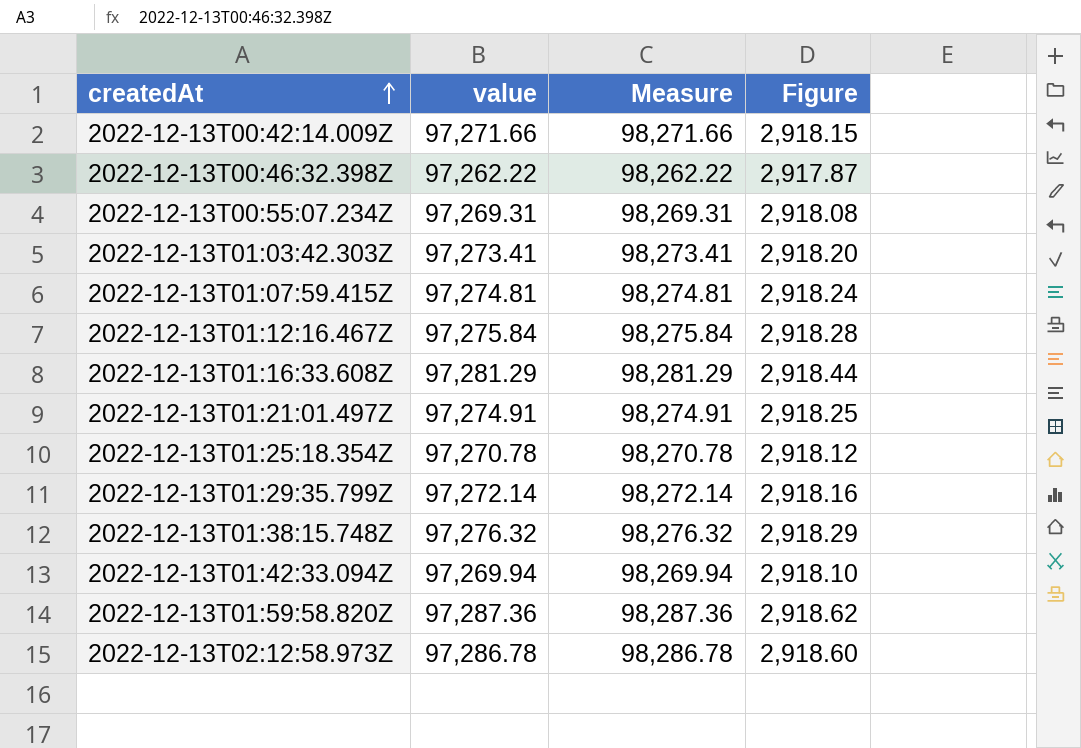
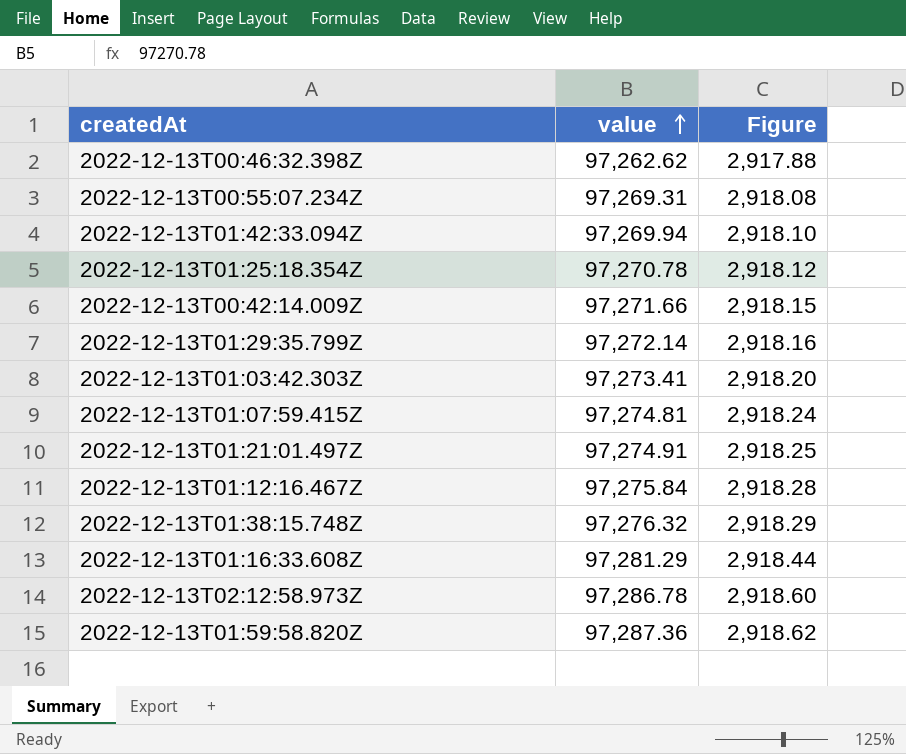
row order: createdAt ascending -> value ascending
column Measure | formula: [value] + 1000 -> none
2022-12-13T00:46:32.398Z | value: 97,262.22 -> 97,262.62
2022-12-13T00:46:32.398Z | Figure: 2,917.87 -> 2,917.88

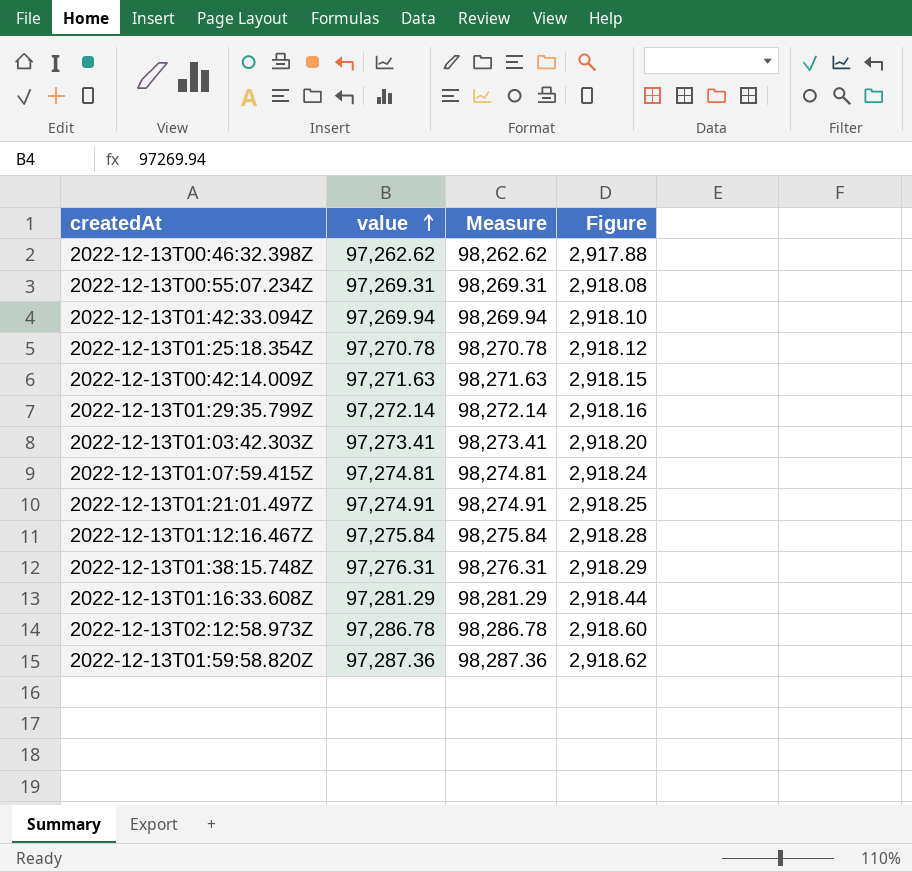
column Measure | formula: none -> [value] + 1000
2022-12-13T00:42:14.009Z | value: 97,271.66 -> 97,271.63
2022-12-13T01:38:15.748Z | value: 97,276.32 -> 97,276.31

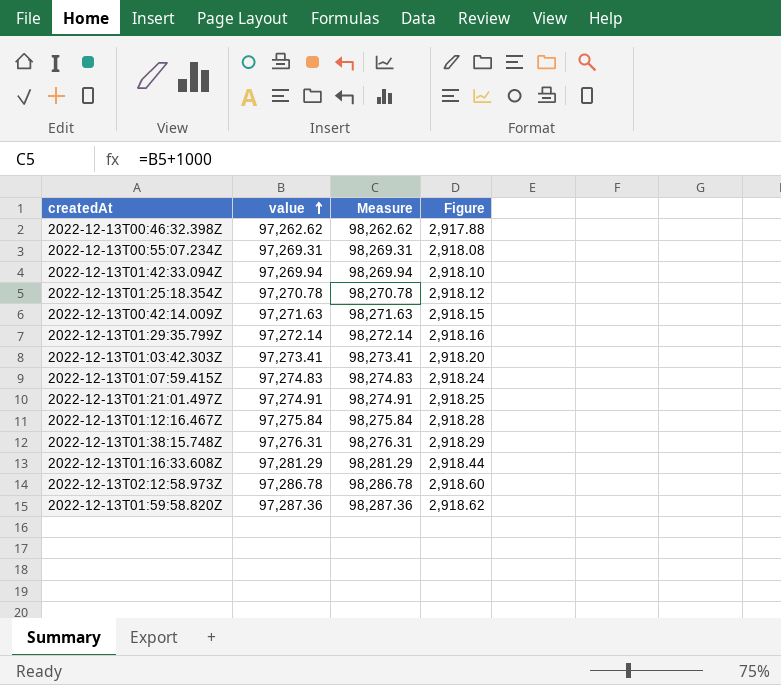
2022-12-13T01:07:59.415Z | value: 97,274.81 -> 97,274.83
2022-12-13T01:07:59.415Z | Measure: 98,274.81 -> 98,274.83

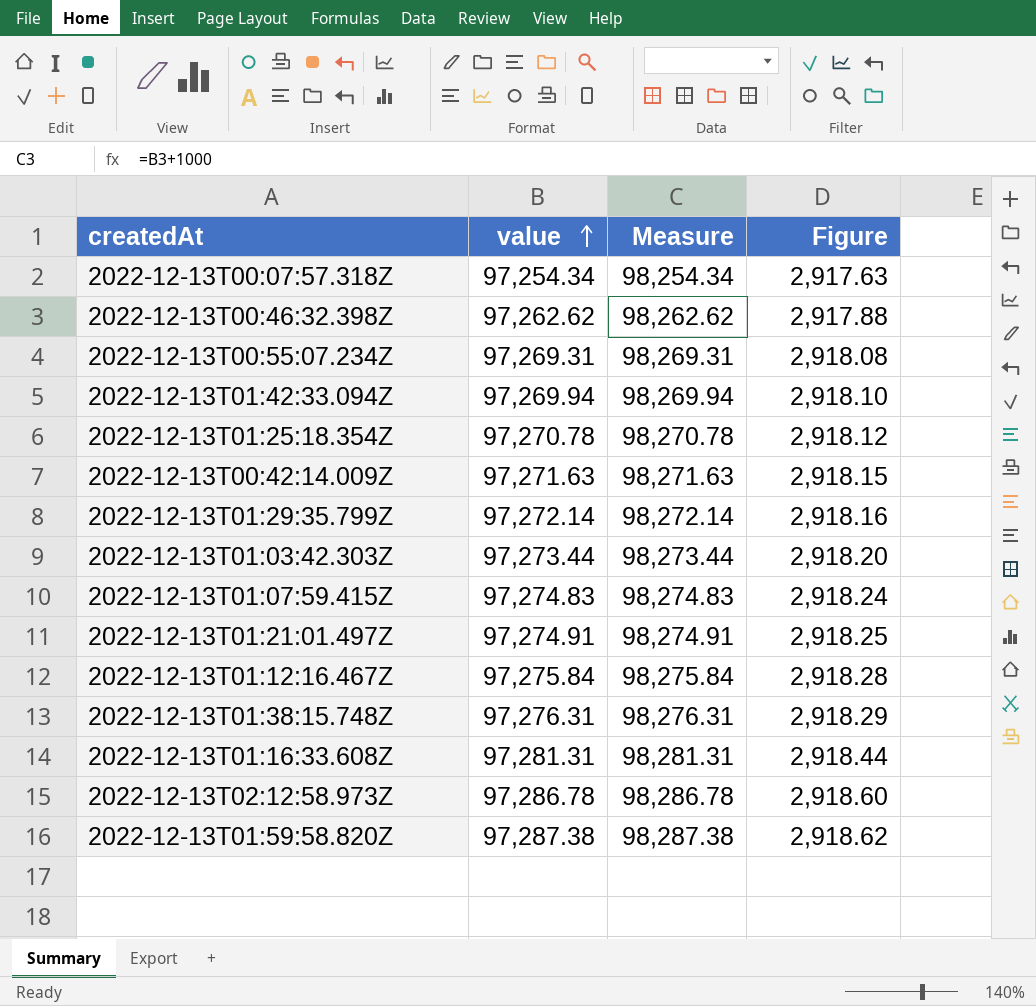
row 2022-12-13T00:07:57.318Z: none -> 97,254.34 | 98,254.34 | 2,917.63
2022-12-13T01:03:42.303Z | value: 97,273.41 -> 97,273.44
2022-12-13T01:03:42.303Z | Measure: 98,273.41 -> 98,273.44
2022-12-13T01:16:33.608Z | value: 97,281.29 -> 97,281.31
2022-12-13T01:16:33.608Z | Measure: 98,281.29 -> 98,281.31
2022-12-13T01:59:58.820Z | value: 97,287.36 -> 97,287.38
2022-12-13T01:59:58.820Z | Measure: 98,287.36 -> 98,287.38

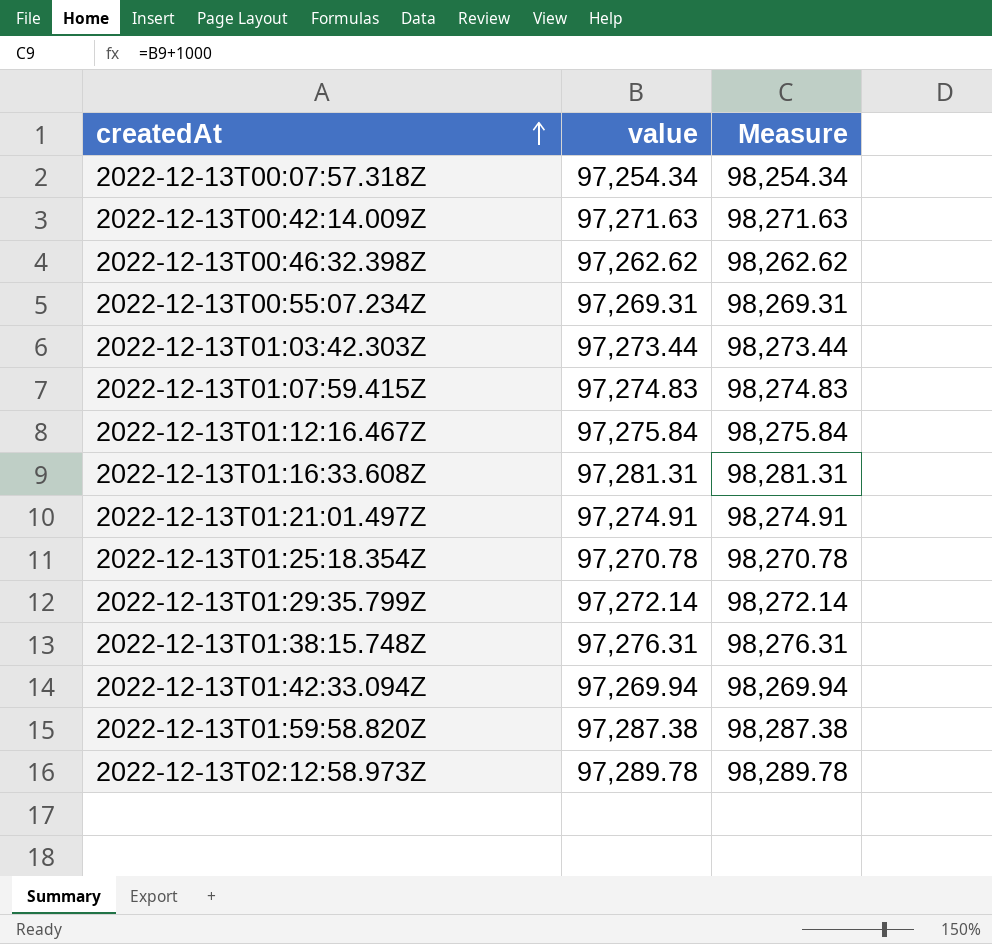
row order: value ascending -> createdAt ascending
column Figure | formula: [value] * 0.03 -> none
2022-12-13T02:12:58.973Z | value: 97,286.78 -> 97,289.78
2022-12-13T02:12:58.973Z | Measure: 98,286.78 -> 98,289.78

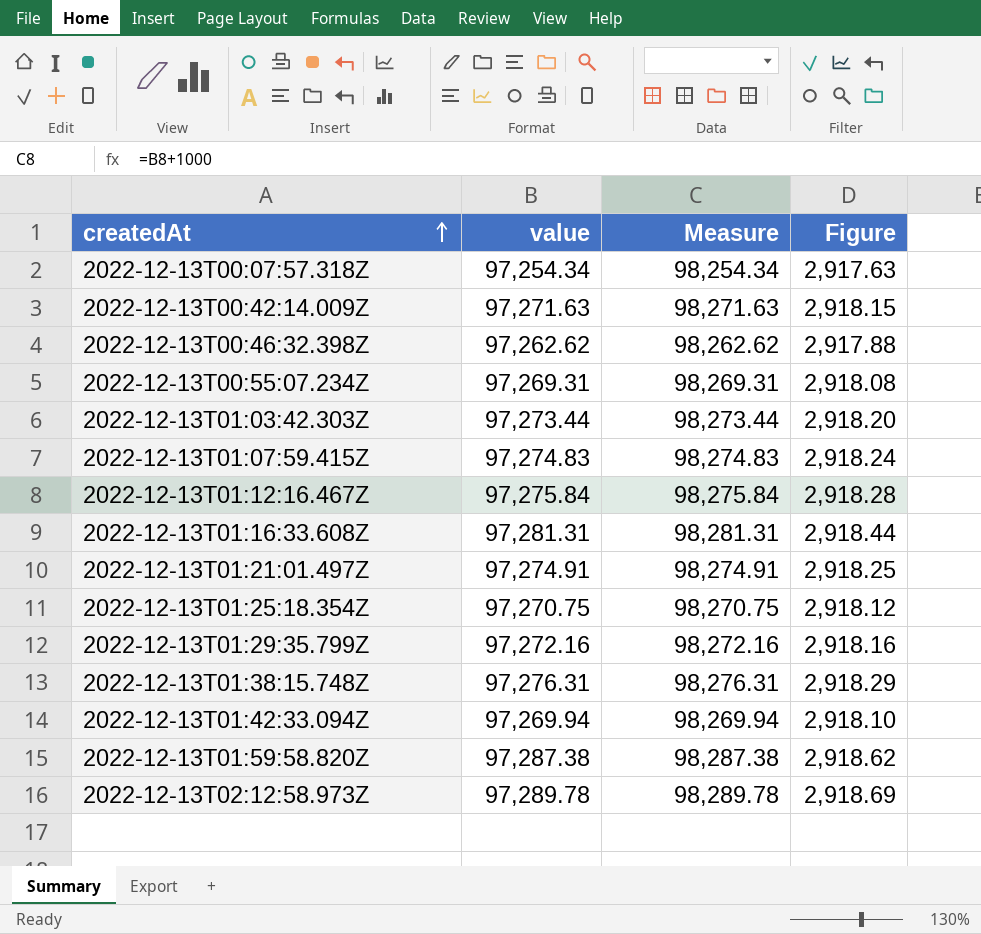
column Figure | formula: none -> [value] * 0.03
2022-12-13T01:25:18.354Z | value: 97,270.78 -> 97,270.75
2022-12-13T01:25:18.354Z | Measure: 98,270.78 -> 98,270.75
2022-12-13T01:29:35.799Z | value: 97,272.14 -> 97,272.16
2022-12-13T01:29:35.799Z | Measure: 98,272.14 -> 98,272.16

